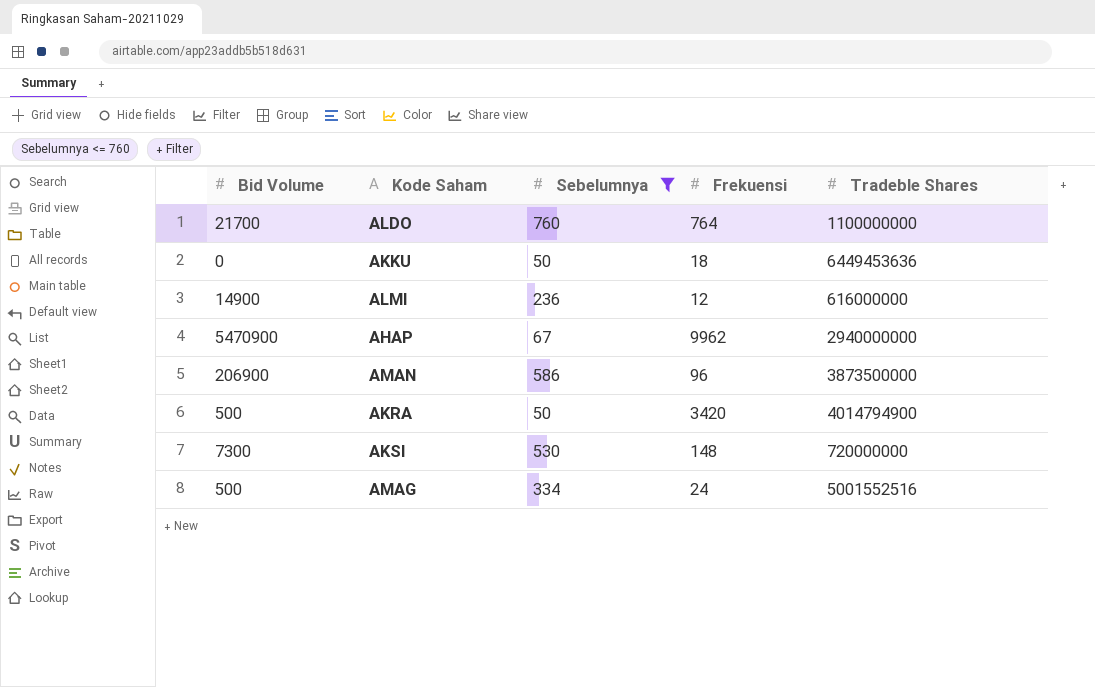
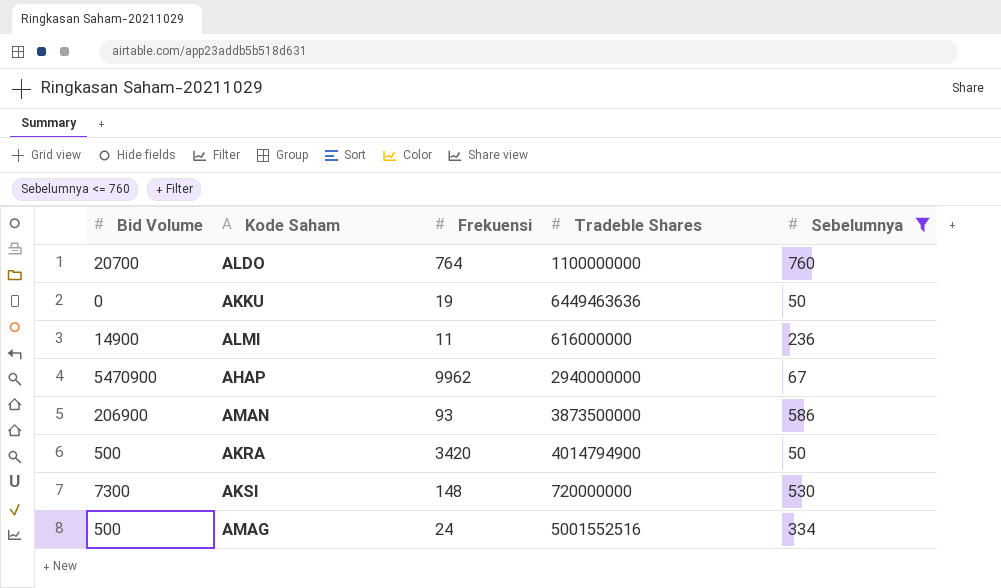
column Sebelumnya | position: 3 -> 5
ALDO | Bid Volume: 21700 -> 20700
AKKU | Frekuensi: 18 -> 19
AKKU | Tradeble Shares: 6449453636 -> 6449463636
ALMI | Frekuensi: 12 -> 11
AMAN | Frekuensi: 96 -> 93

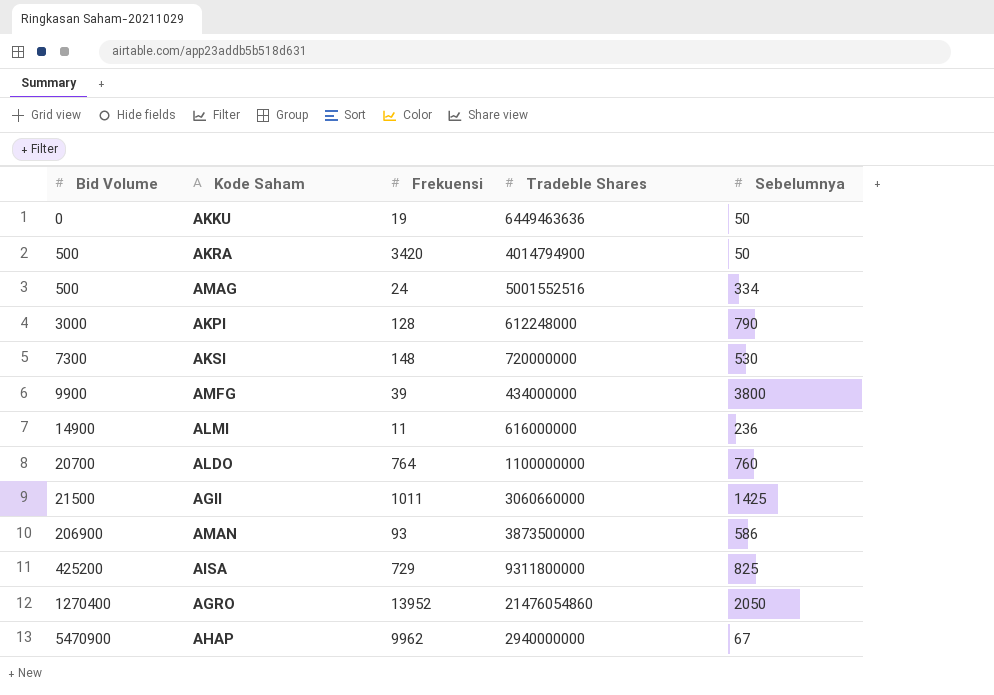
filter: Sebelumnya <= 760 -> none
row order: none -> Bid Volume ascending

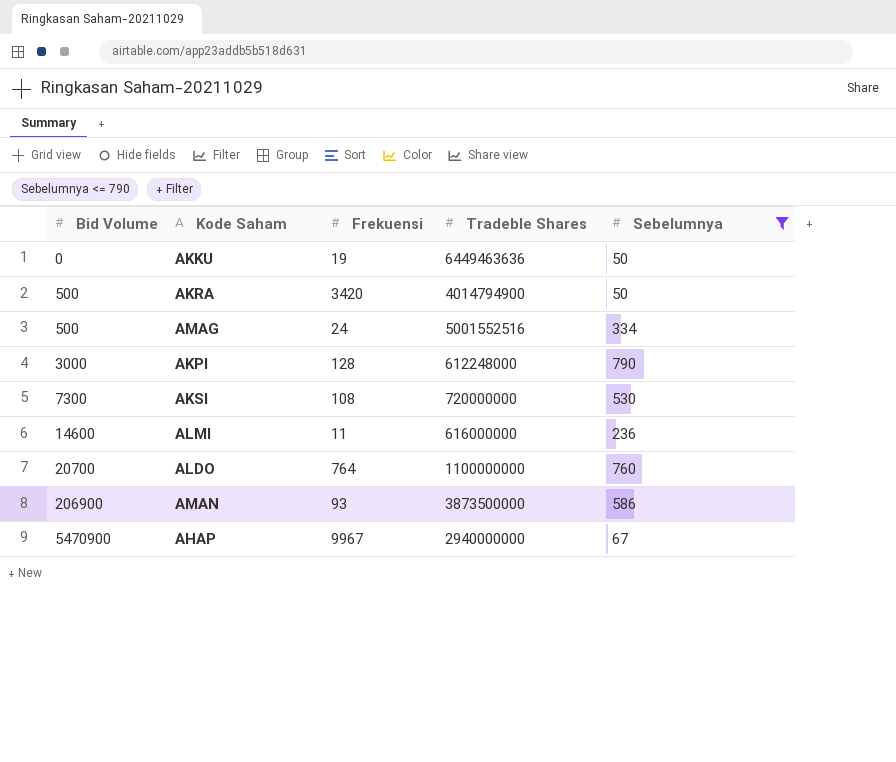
filter: none -> Sebelumnya <= 790
AKSI | Frekuensi: 148 -> 108
ALMI | Bid Volume: 14900 -> 14600
AHAP | Frekuensi: 9962 -> 9967

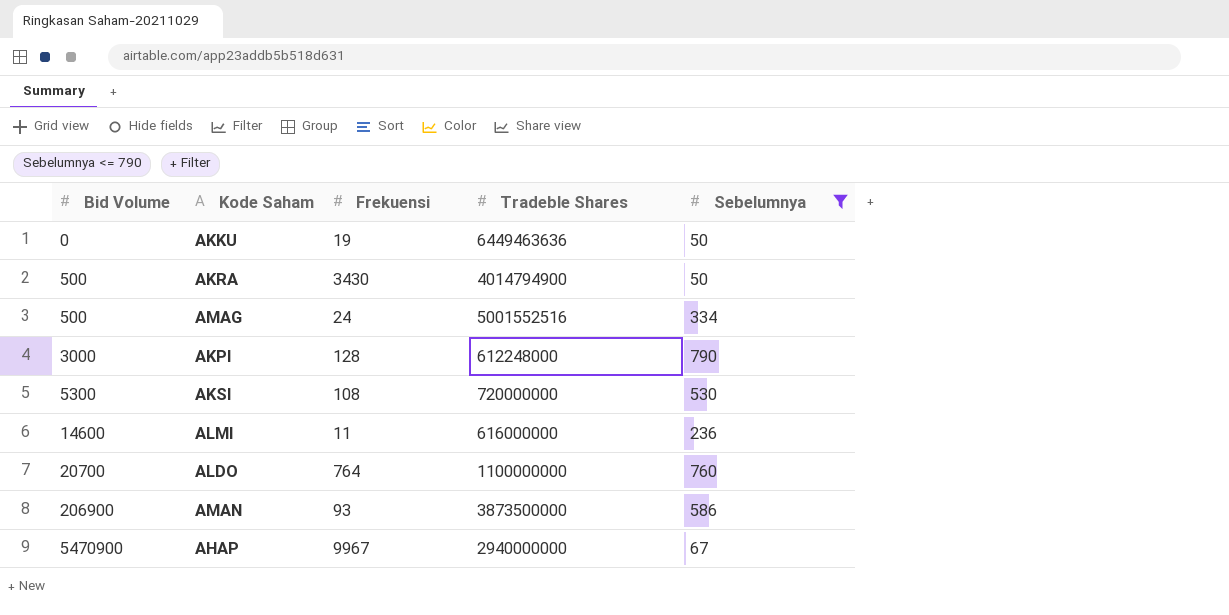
AKRA | Frekuensi: 3420 -> 3430
AKSI | Bid Volume: 7300 -> 5300

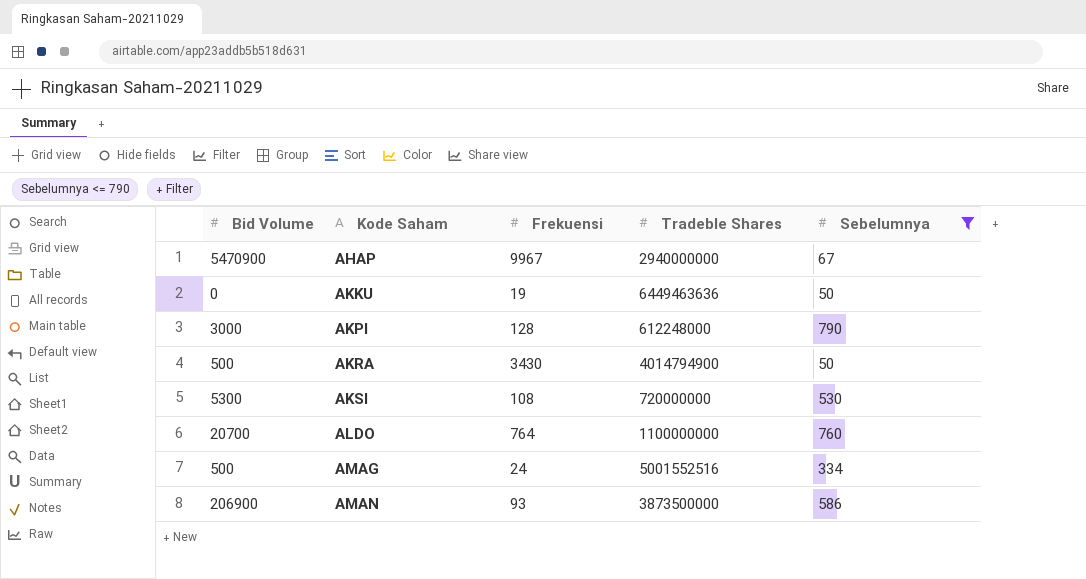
row order: Bid Volume ascending -> Kode Saham ascending
row ALMI: 14600 | 11 | 616000000 | 236 -> none

